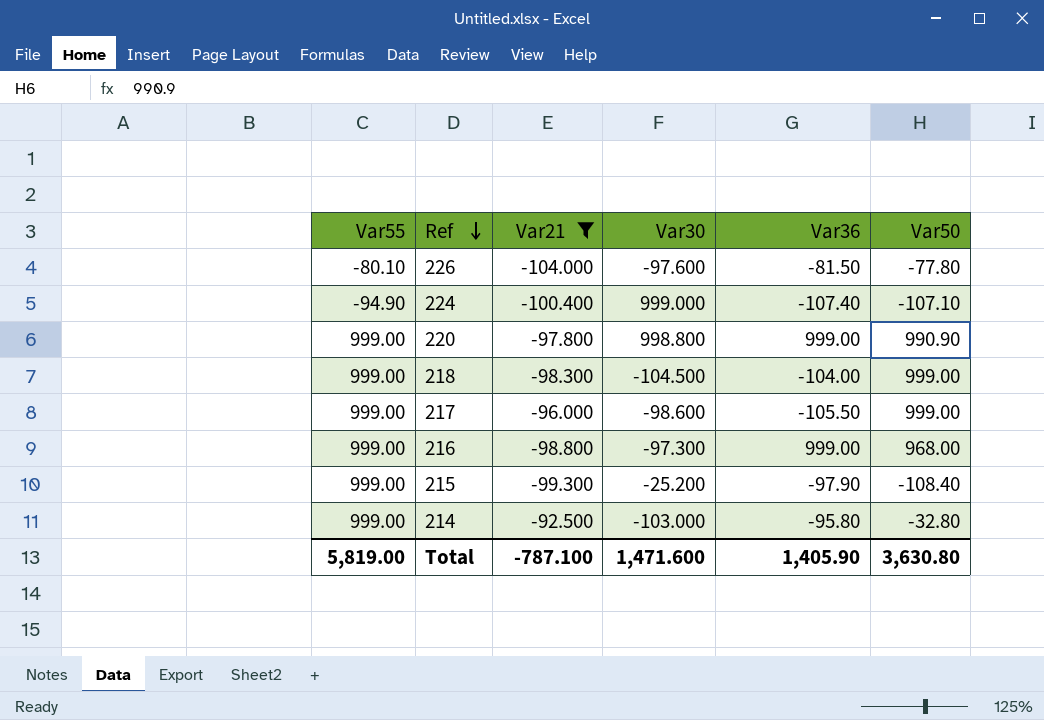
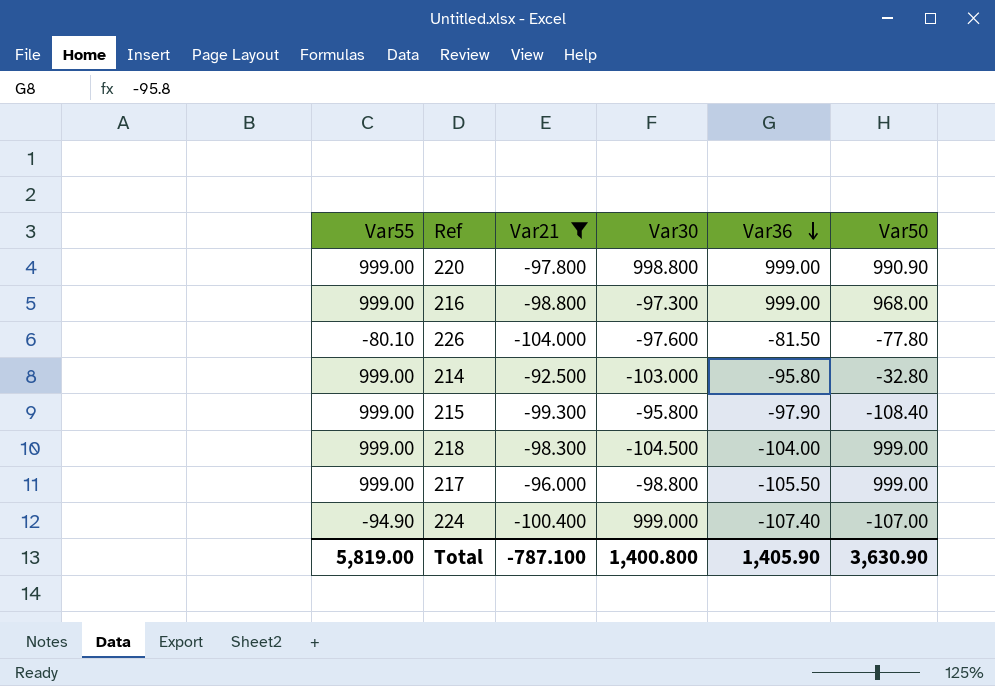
row order: Ref descending -> Var36 descending
215 | Var30: -25.200 -> -95.800
217 | Var30: -98.600 -> -98.800
224 | Var50: -107.10 -> -107.00
Total | Var30: 1,471.600 -> 1,400.800
Total | Var50: 3,630.80 -> 3,630.90

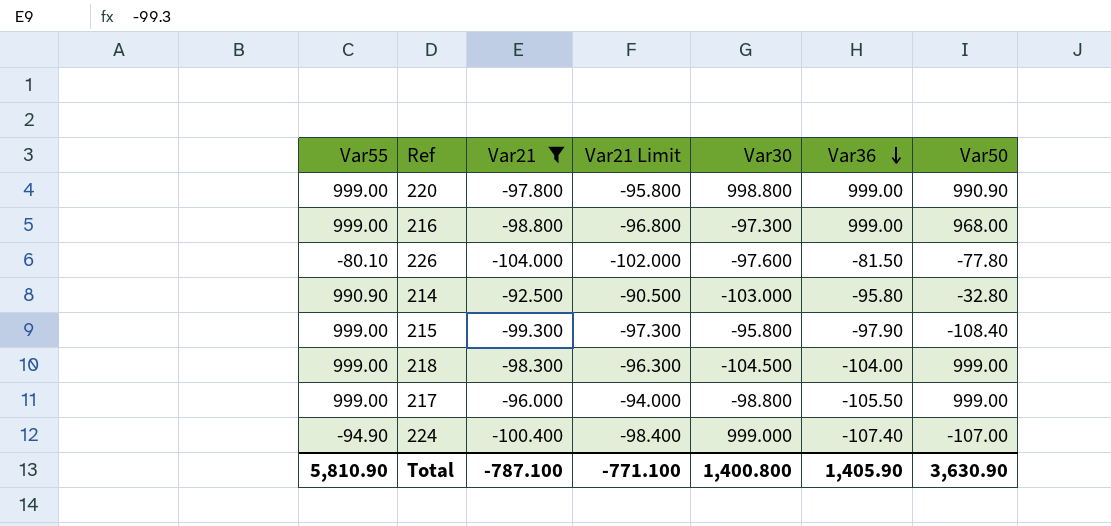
column Var21 Limit | formula: none -> [Var21] + 2
214 | Var55: 999.00 -> 990.90
Total | Var55: 5,819.00 -> 5,810.90

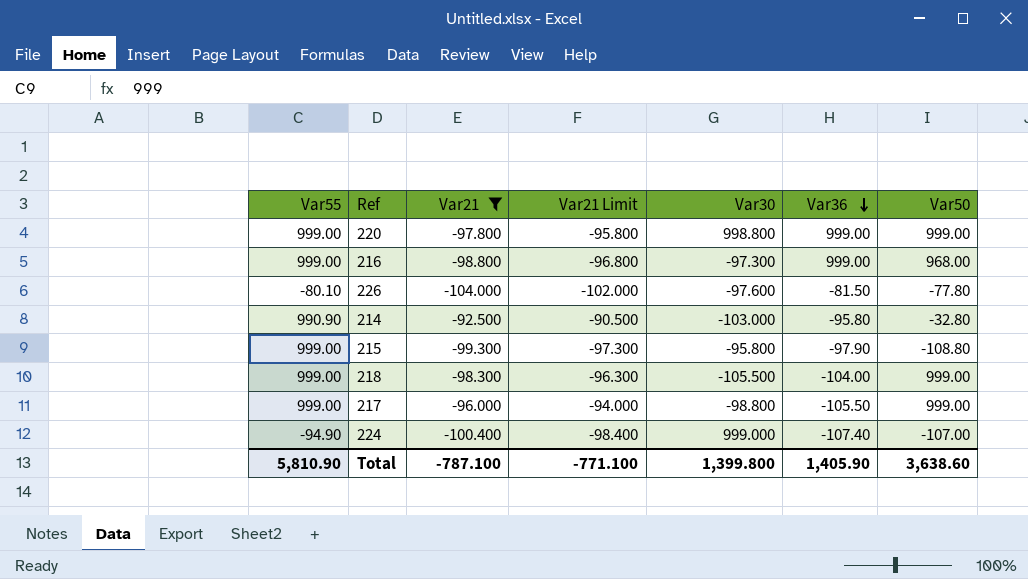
220 | Var50: 990.90 -> 999.00
215 | Var50: -108.40 -> -108.80
218 | Var30: -104.500 -> -105.500
Total | Var30: 1,400.800 -> 1,399.800
Total | Var50: 3,630.90 -> 3,638.60

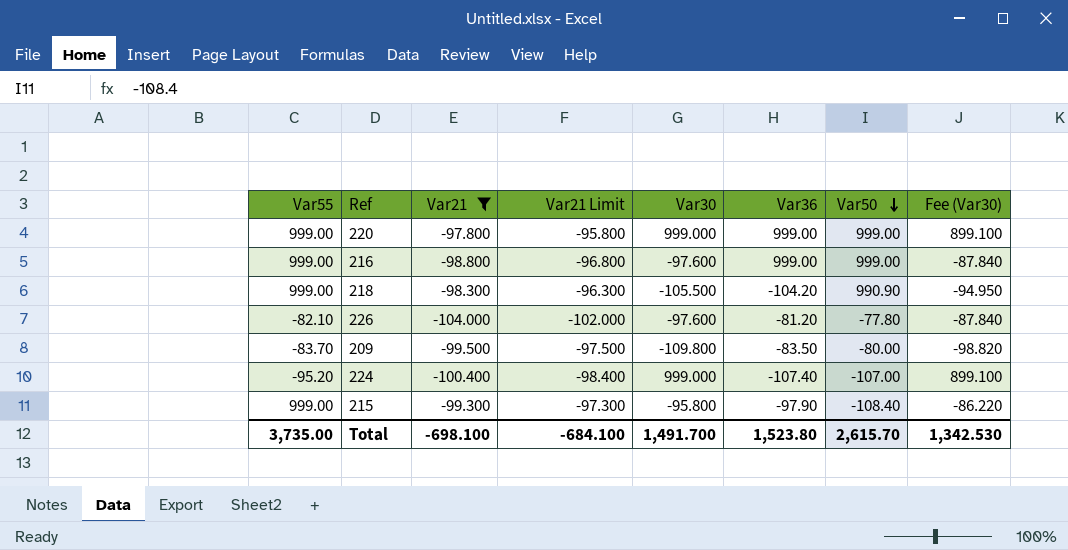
row order: Var36 descending -> Var50 descending
column Fee (Var30) | formula: none -> [Var30] * 0.9
row 214: 990.90 | -92.500 | -90.500 | -103.000 | -95.80 | -32.80 -> none
row 217: 999.00 | -96.000 | -94.000 | -98.800 | -105.50 | 999.00 -> none
220 | Var30: 998.800 -> 999.000
216 | Var30: -97.300 -> -97.600
216 | Var50: 968.00 -> 999.00
218 | Var36: -104.00 -> -104.20
218 | Var50: 999.00 -> 990.90
226 | Var55: -80.10 -> -82.10
226 | Var36: -81.50 -> -81.20
row 209: none -> -83.70 | -99.500 | -97.500 | -109.800 | -83.50 | -80.00 | -98.820
224 | Var55: -94.90 -> -95.20
215 | Var50: -108.80 -> -108.40
Total | Var55: 5,810.90 -> 3,735.00
Total | Var21: -787.100 -> -698.100
Total | Var21 Limit: -771.100 -> -684.100
Total | Var30: 1,399.800 -> 1,491.700
Total | Var36: 1,405.90 -> 1,523.80
Total | Var50: 3,638.60 -> 2,615.70

